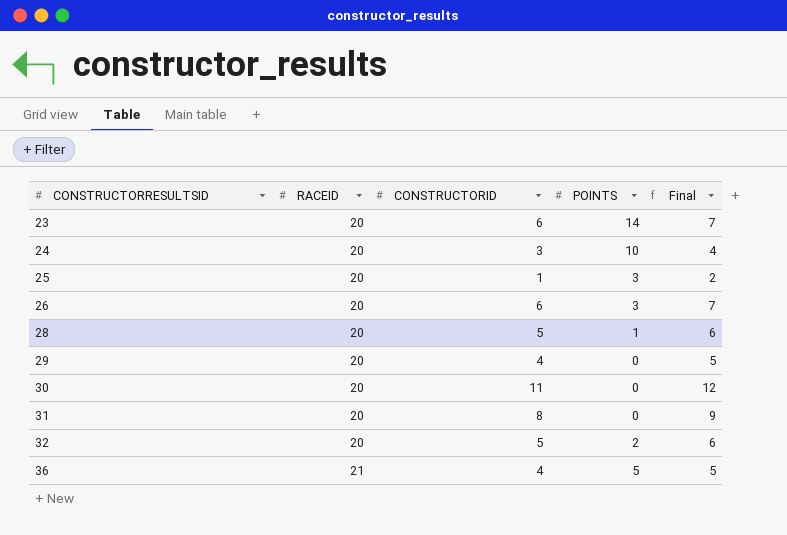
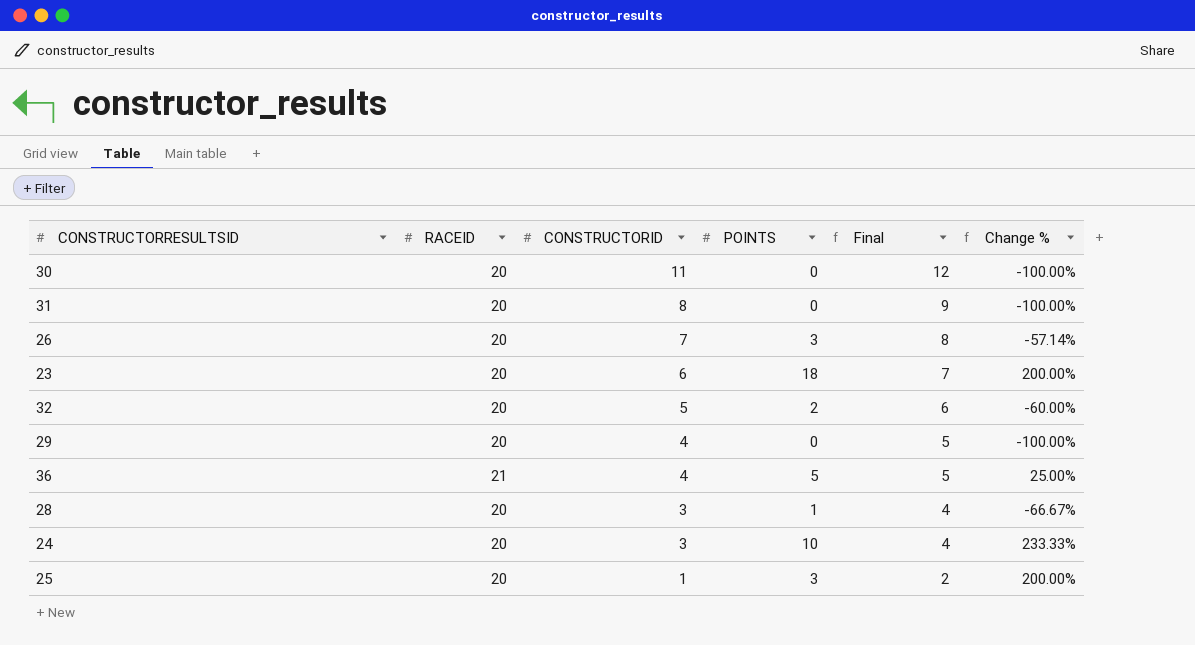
row order: CONSTRUCTORRESULTSID ascending -> CONSTRUCTORID descending
column Change % | formula: none -> ([POINTS] - [CONSTRUCTORID]) / [CONSTRUCTORID]
26 | CONSTRUCTORID: 6 -> 7
26 | Final: 7 -> 8
23 | POINTS: 14 -> 18
28 | CONSTRUCTORID: 5 -> 3
28 | Final: 6 -> 4

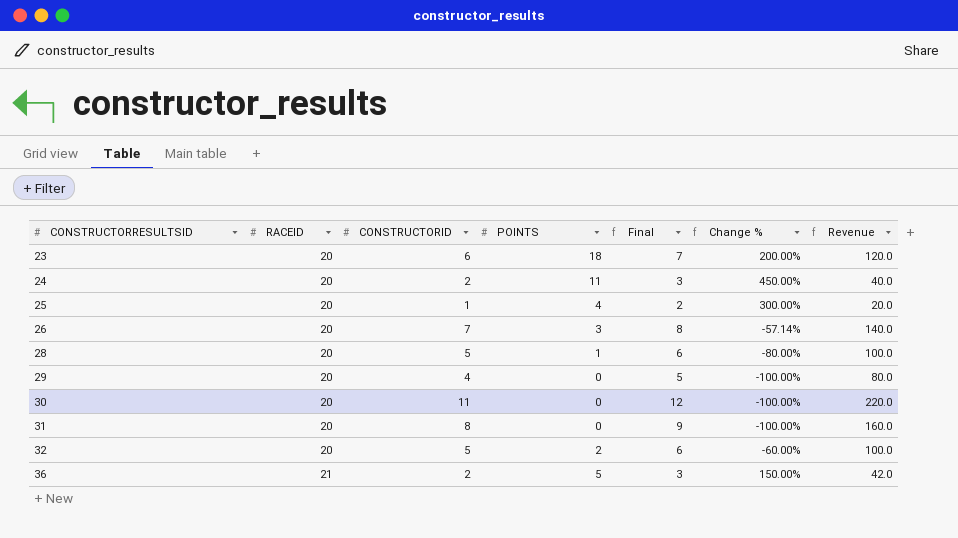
row order: CONSTRUCTORID descending -> CONSTRUCTORRESULTSID ascending
column Revenue | formula: none -> [RACEID] * [CONSTRUCTORID]
24 | CONSTRUCTORID: 3 -> 2
24 | POINTS: 10 -> 11
24 | Final: 4 -> 3
24 | Change %: 233.33% -> 450.00%
25 | POINTS: 3 -> 4
25 | Change %: 200.00% -> 300.00%
28 | CONSTRUCTORID: 3 -> 5
28 | Final: 4 -> 6
28 | Change %: -66.67% -> -80.00%
36 | CONSTRUCTORID: 4 -> 2
36 | Final: 5 -> 3
36 | Change %: 25.00% -> 150.00%

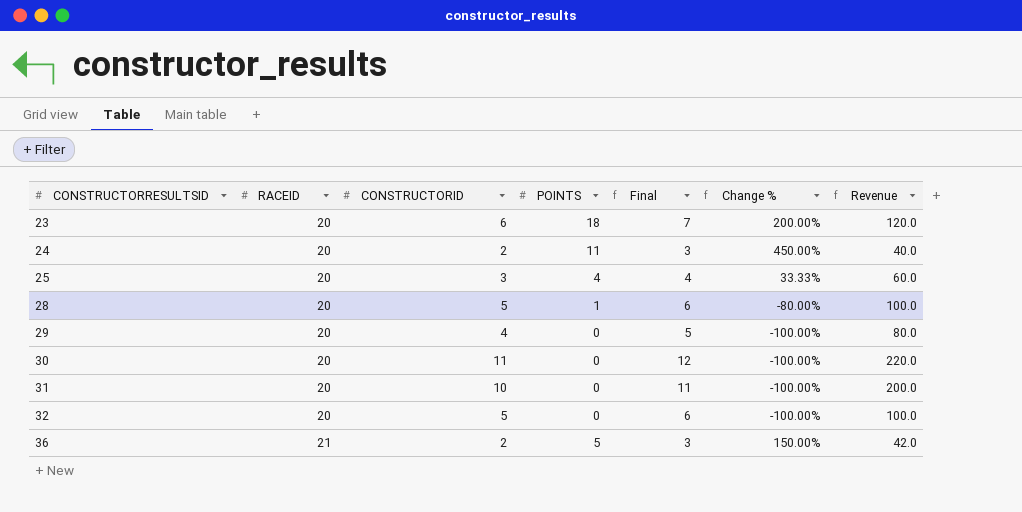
row 26: 20 | 7 | 3 | 8 | -57.14% | 140.0 -> none
25 | CONSTRUCTORID: 1 -> 3
25 | Final: 2 -> 4
25 | Change %: 300.00% -> 33.33%
25 | Revenue: 20.0 -> 60.0
31 | CONSTRUCTORID: 8 -> 10
31 | Final: 9 -> 11
31 | Revenue: 160.0 -> 200.0
32 | POINTS: 2 -> 0
32 | Change %: -60.00% -> -100.00%

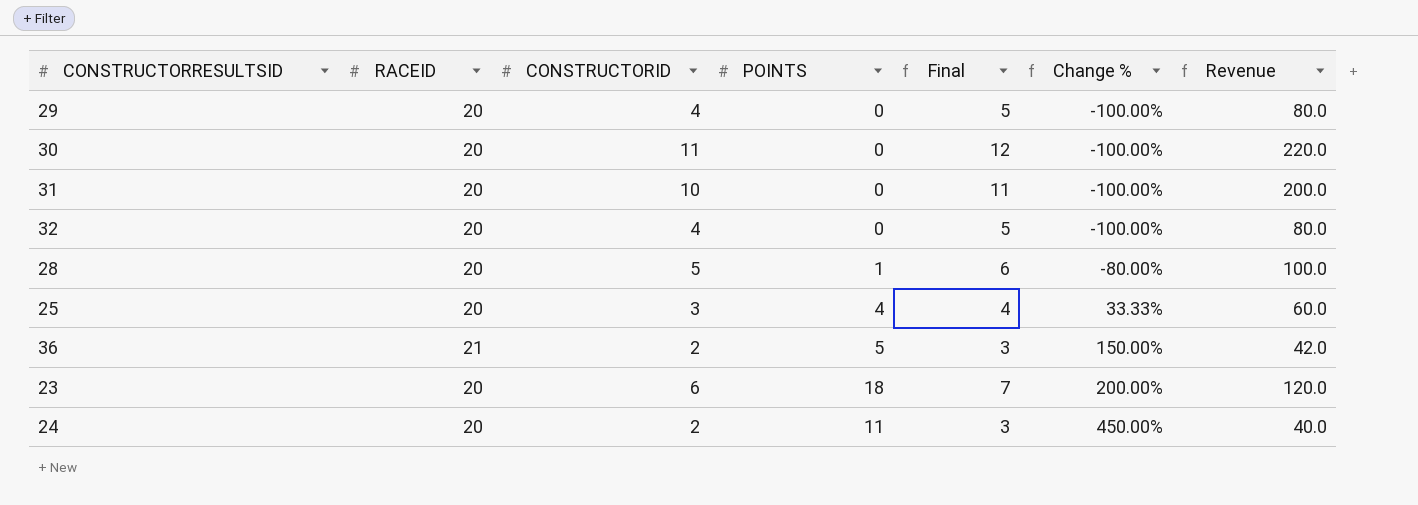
row order: CONSTRUCTORRESULTSID ascending -> Change % ascending
32 | CONSTRUCTORID: 5 -> 4
32 | Final: 6 -> 5
32 | Revenue: 100.0 -> 80.0

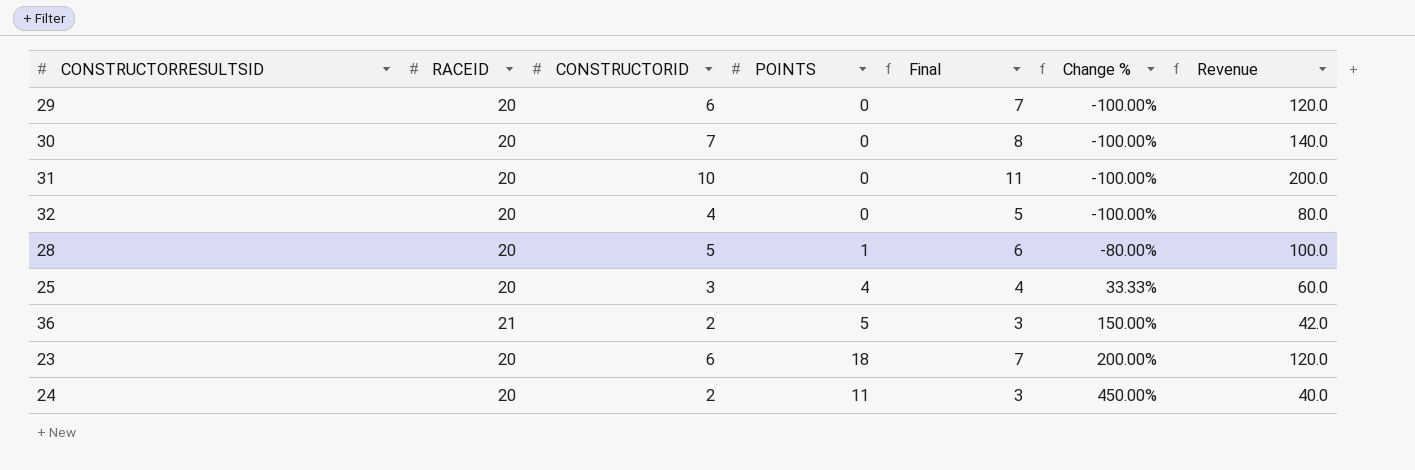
29 | CONSTRUCTORID: 4 -> 6
29 | Final: 5 -> 7
29 | Revenue: 80.0 -> 120.0
30 | CONSTRUCTORID: 11 -> 7
30 | Final: 12 -> 8
30 | Revenue: 220.0 -> 140.0

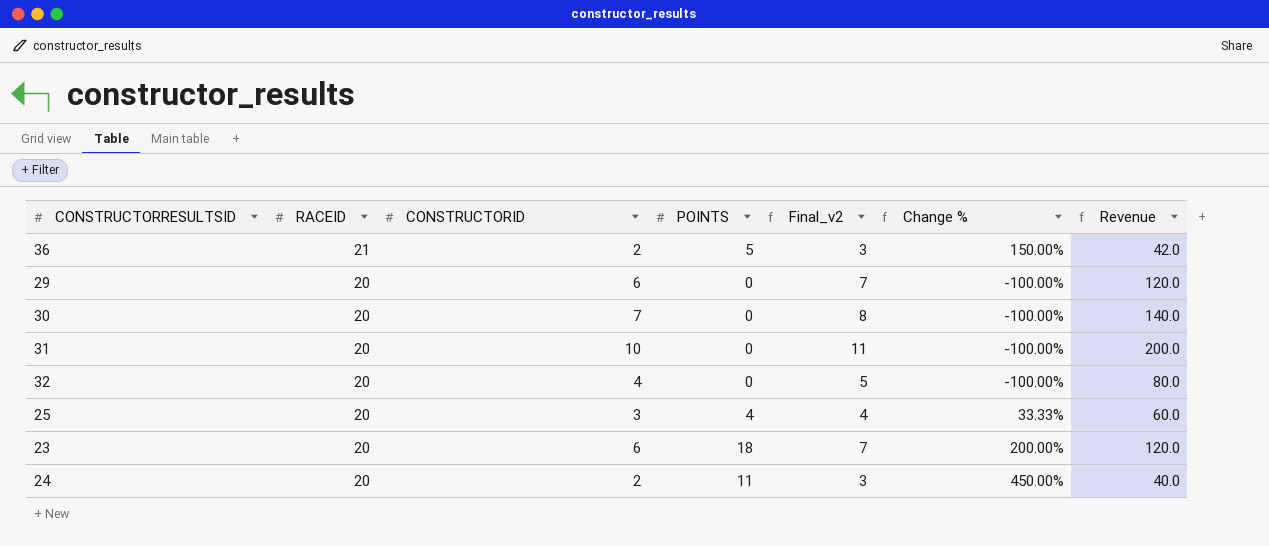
row order: Change % ascending -> RACEID descending
column name: Final -> Final_v2
row 28: 20 | 5 | 1 | 6 | -80.00% | 100.0 -> none

